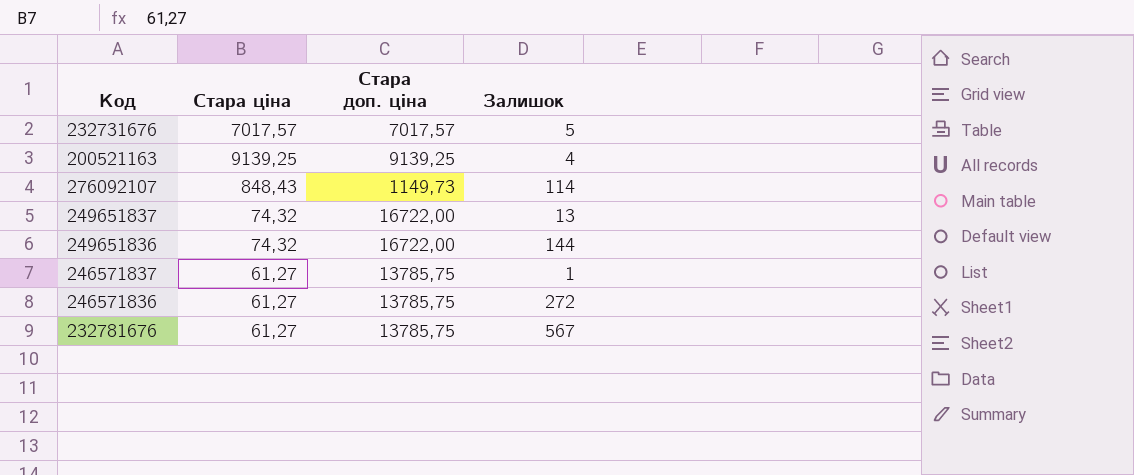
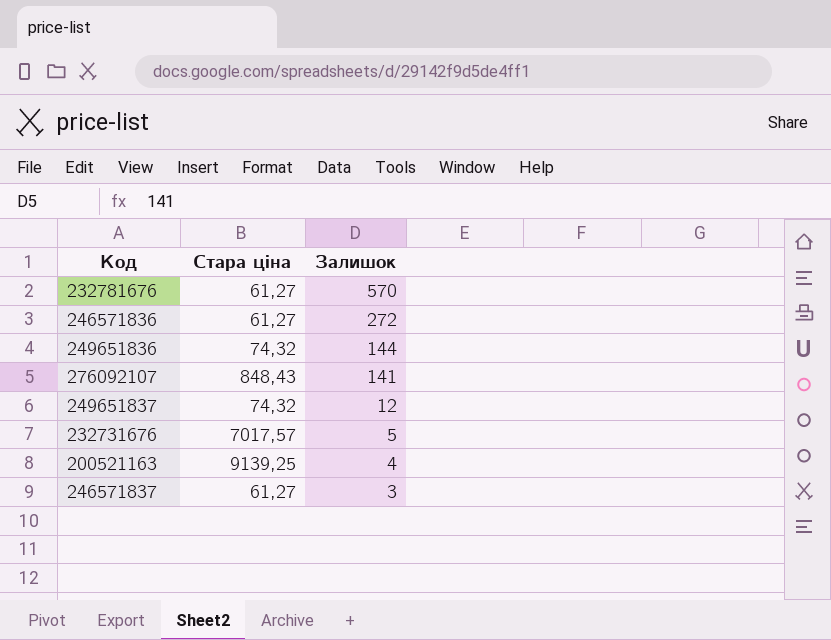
row order: none -> Залишок descending
column Стара доп. ціна | position: 3 -> none
232781676 | Залишок: 567 -> 570
276092107 | Залишок: 114 -> 141
249651837 | Залишок: 13 -> 12
246571837 | Залишок: 1 -> 3

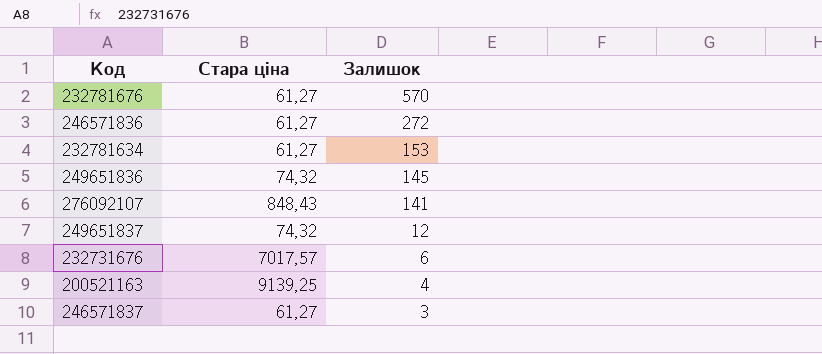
row 232781634: none -> 61,27 | 153
249651836 | Залишок: 144 -> 145
232731676 | Залишок: 5 -> 6

